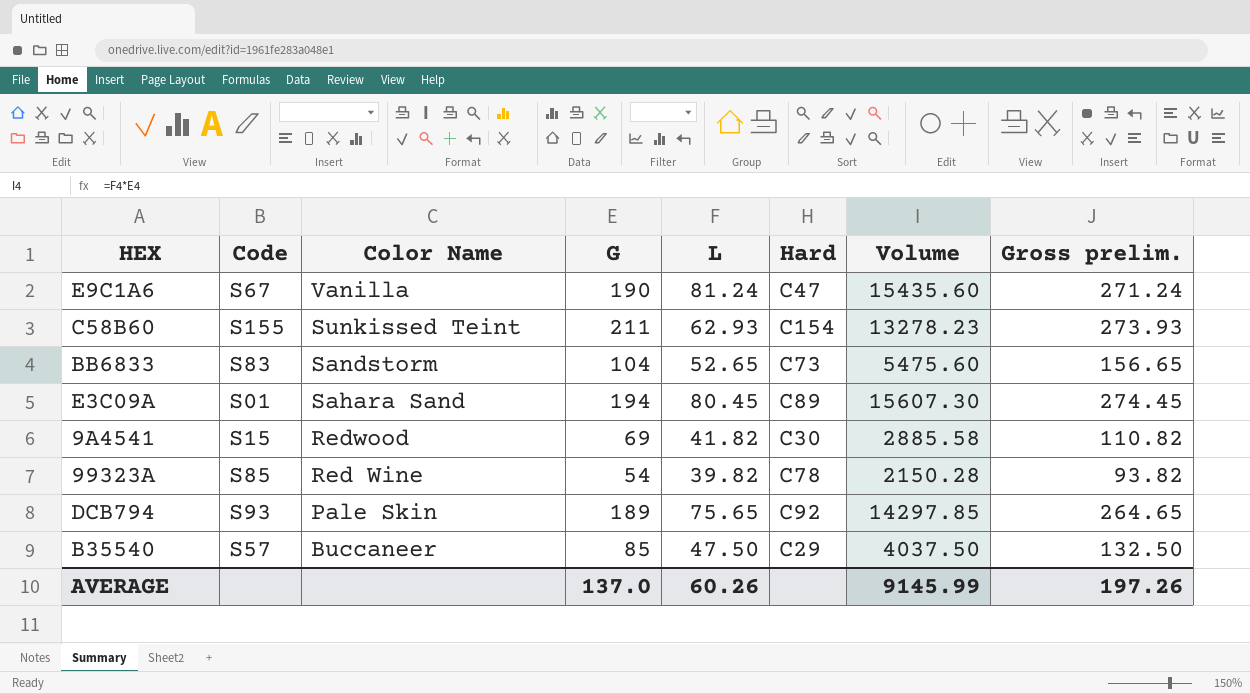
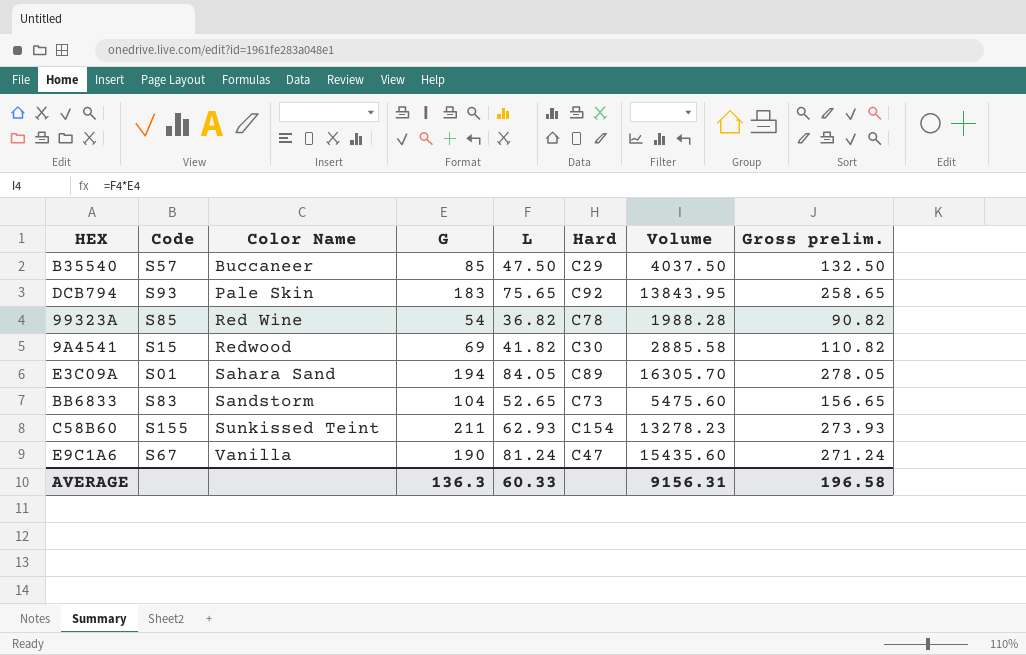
row order: Color Name descending -> Color Name ascending
DCB794 | G: 189 -> 183
DCB794 | Volume: 14297.85 -> 13843.95
DCB794 | Gross prelim.: 264.65 -> 258.65
99323A | L: 39.82 -> 36.82
99323A | Volume: 2150.28 -> 1988.28
99323A | Gross prelim.: 93.82 -> 90.82
E3C09A | L: 80.45 -> 84.05
E3C09A | Volume: 15607.30 -> 16305.70
E3C09A | Gross prelim.: 274.45 -> 278.05
AVERAGE | G: 137.0 -> 136.3
AVERAGE | L: 60.26 -> 60.33
AVERAGE | Volume: 9145.99 -> 9156.31
AVERAGE | Gross prelim.: 197.26 -> 196.58

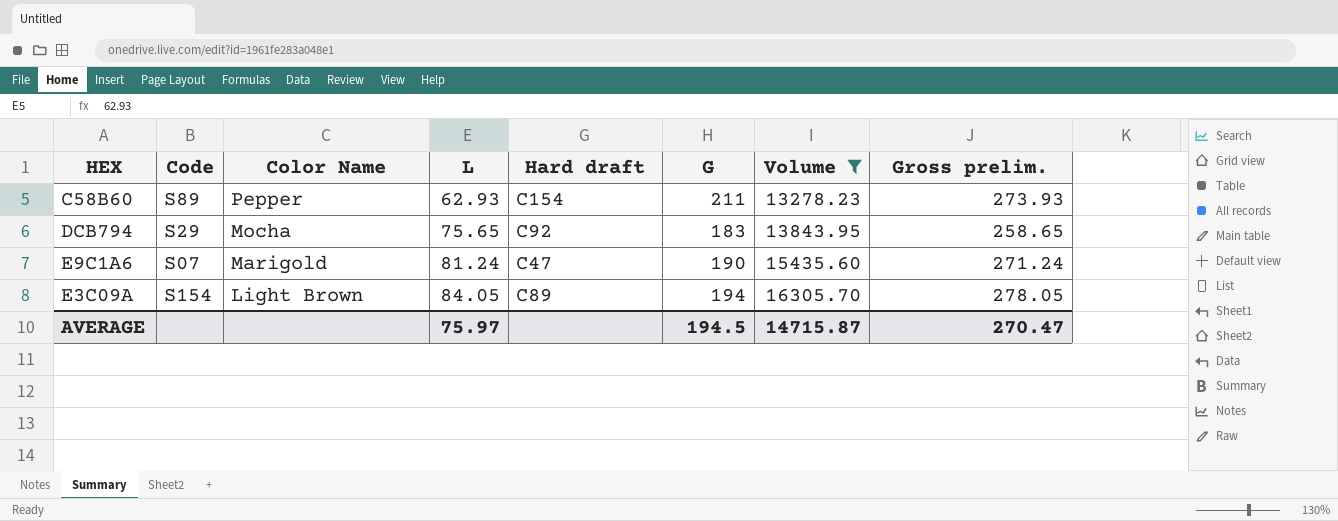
filter: none -> Volume >= 13278.23
row order: Color Name ascending -> Color Name descending
column name: Hard -> Hard draft
column G | position: 4 -> 6
C58B60 | Code: S155 -> S89
C58B60 | Color Name: Sunkissed Teint -> Pepper
DCB794 | Code: S93 -> S29
DCB794 | Color Name: Pale Skin -> Mocha
E9C1A6 | Code: S67 -> S07
E9C1A6 | Color Name: Vanilla -> Marigold
E3C09A | Code: S01 -> S154
E3C09A | Color Name: Sahara Sand -> Light Brown
AVERAGE | L: 60.33 -> 75.97
AVERAGE | G: 136.3 -> 194.5
AVERAGE | Volume: 9156.31 -> 14715.87
AVERAGE | Gross prelim.: 196.58 -> 270.47

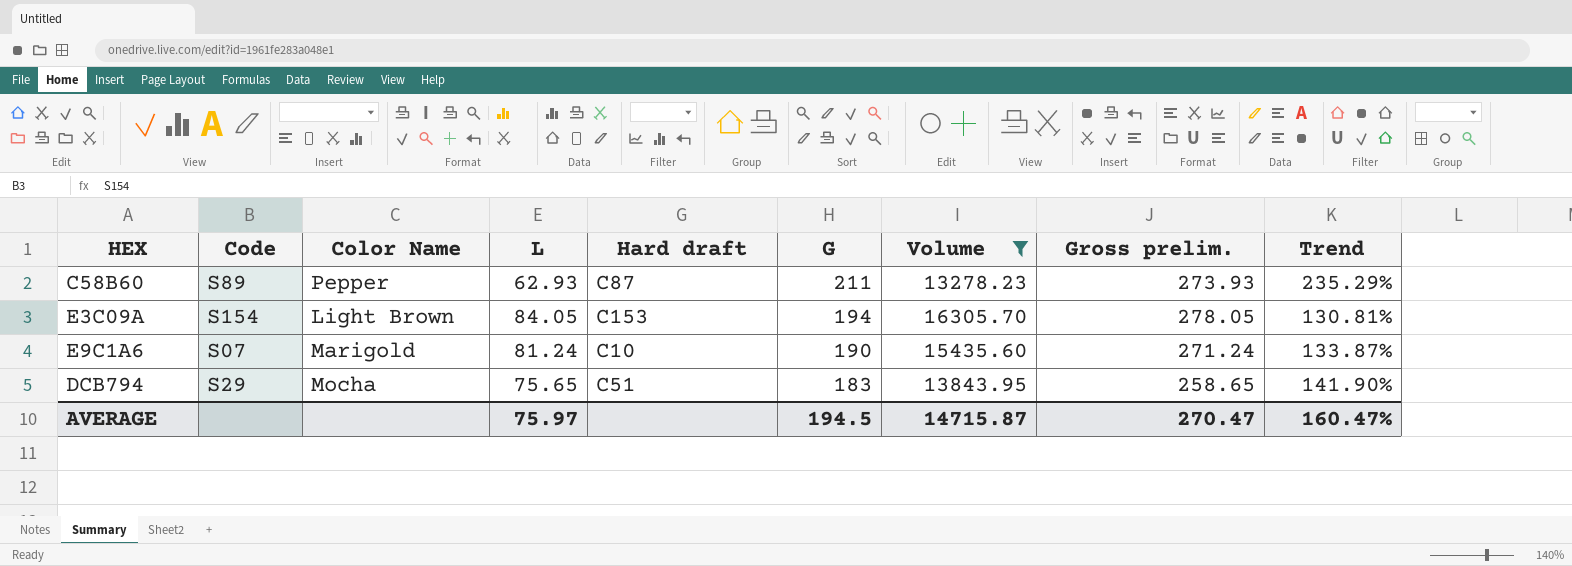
row order: Color Name descending -> G descending
column Trend | formula: none -> ([G] - [L]) / [L]
C58B60 | Hard draft: C154 -> C87
E3C09A | Hard draft: C89 -> C153
E9C1A6 | Hard draft: C47 -> C10
DCB794 | Hard draft: C92 -> C51

